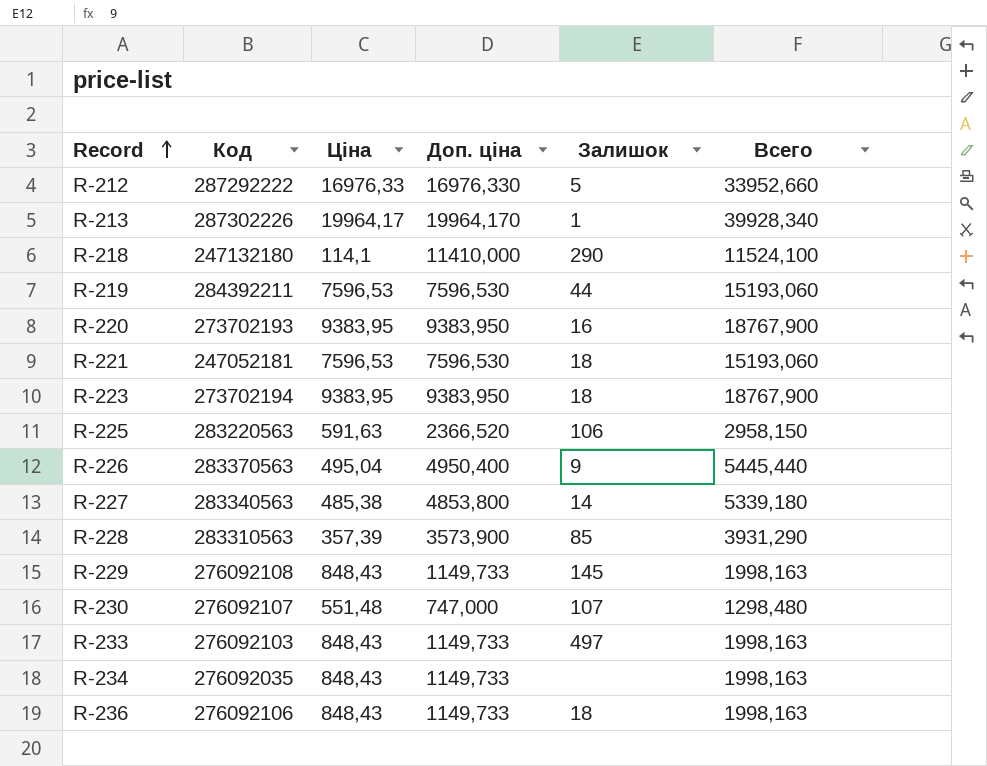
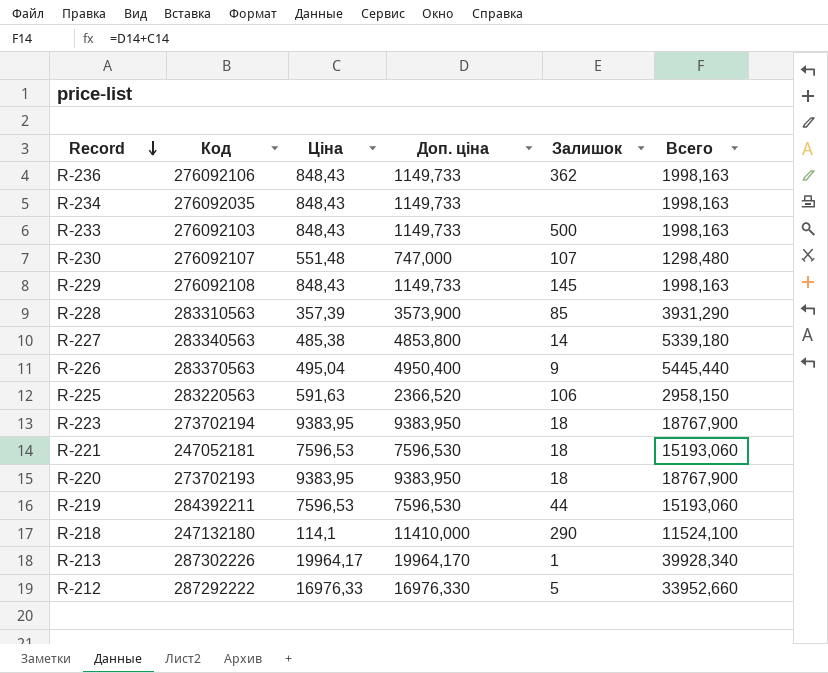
row order: Record ascending -> Record descending
R-236 | Залишок: 18 -> 362
R-233 | Залишок: 497 -> 500
R-220 | Залишок: 16 -> 18

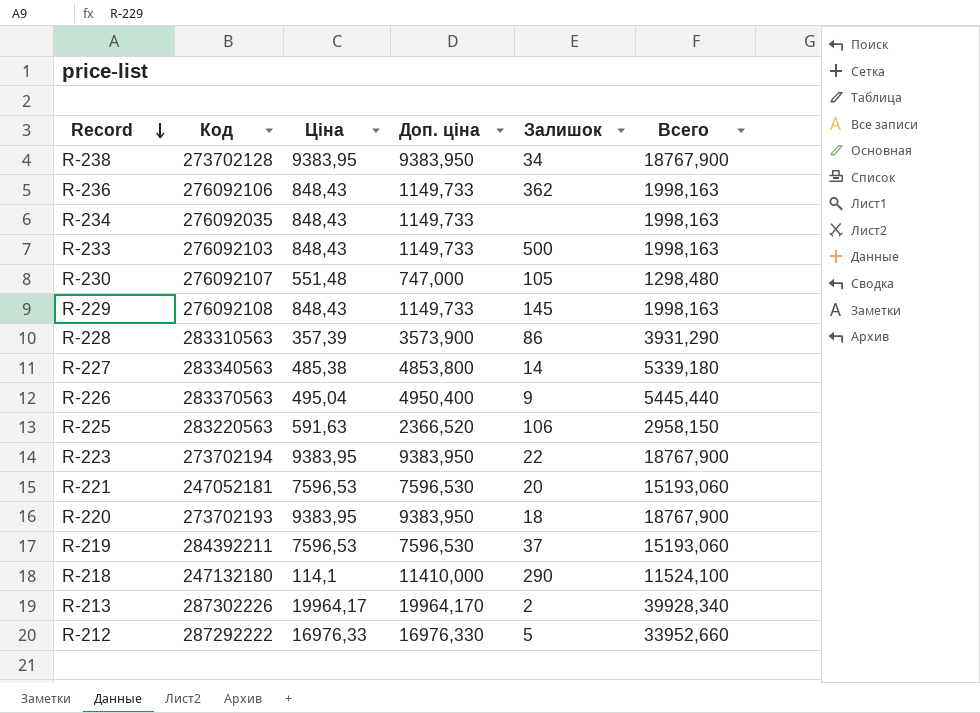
row R-238: none -> 273702128 | 9383,95 | 9383,950 | 34 | 18767,900
R-230 | Залишок: 107 -> 105
R-228 | Залишок: 85 -> 86
R-223 | Залишок: 18 -> 22
R-221 | Залишок: 18 -> 20
R-219 | Залишок: 44 -> 37
R-213 | Залишок: 1 -> 2

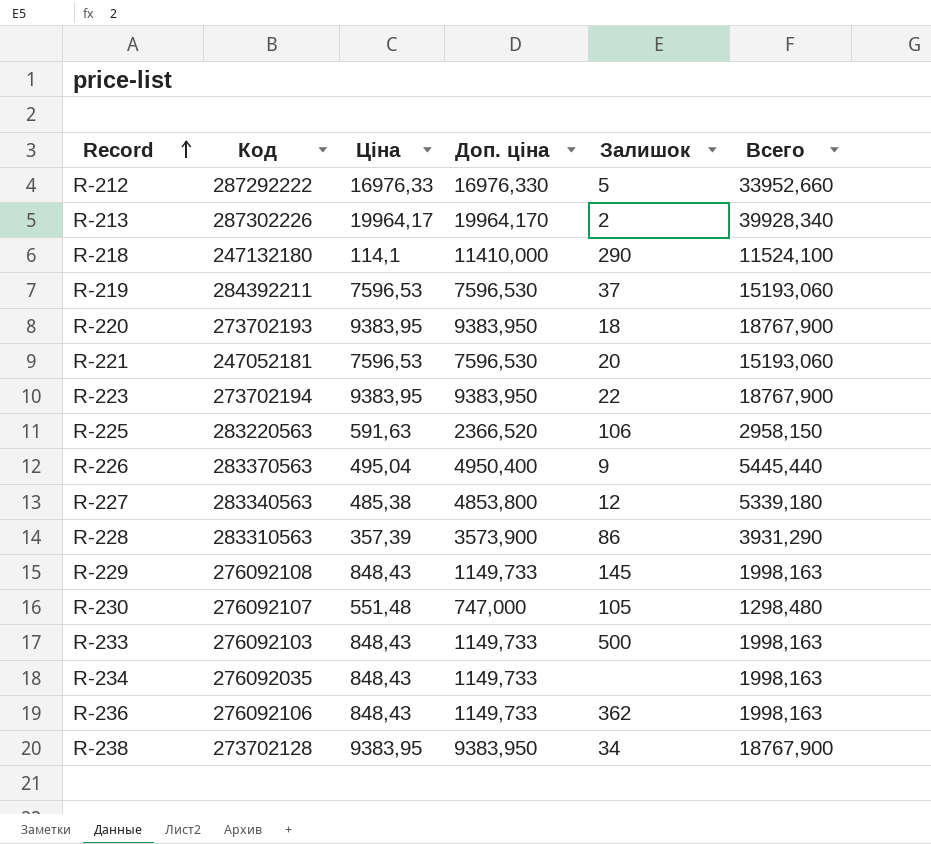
row order: Record descending -> Record ascending
R-227 | Залишок: 14 -> 12

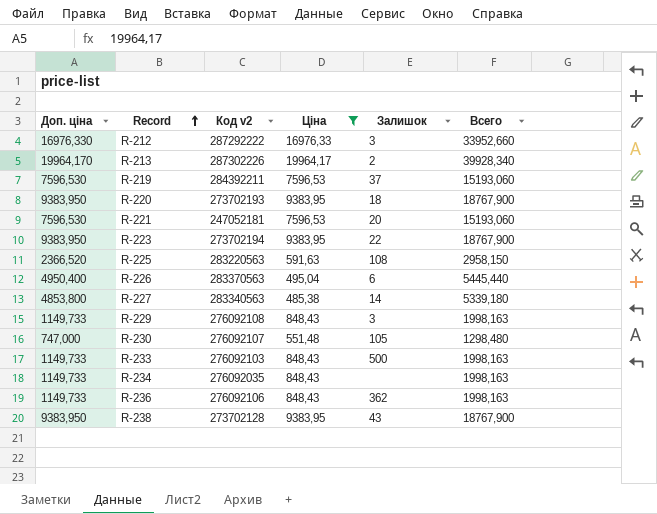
filter: none -> Ціна >= 485,38
column Доп. ціна | position: 4 -> 1
column name: Код -> Код v2
R-212 | Залишок: 5 -> 3
R-225 | Залишок: 106 -> 108
R-226 | Залишок: 9 -> 6
R-227 | Залишок: 12 -> 14
R-229 | Залишок: 145 -> 3
R-238 | Залишок: 34 -> 43

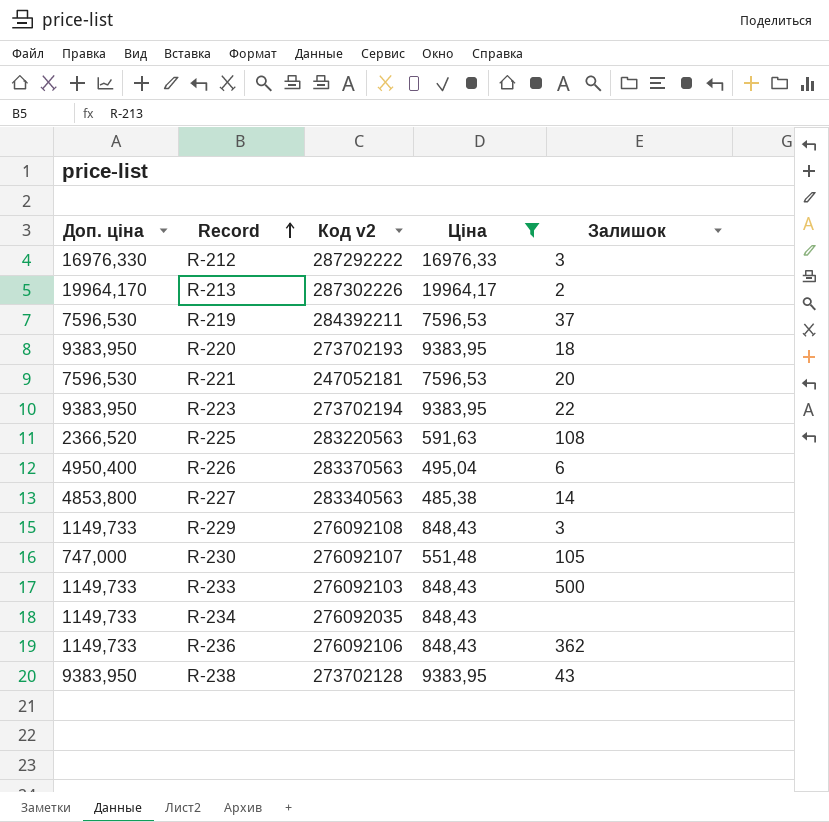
column Всего | formula: [Доп. ціна] + [Ціна] -> none

